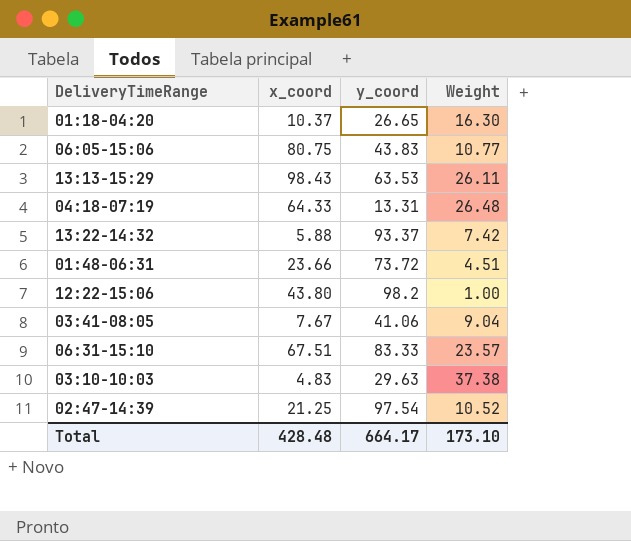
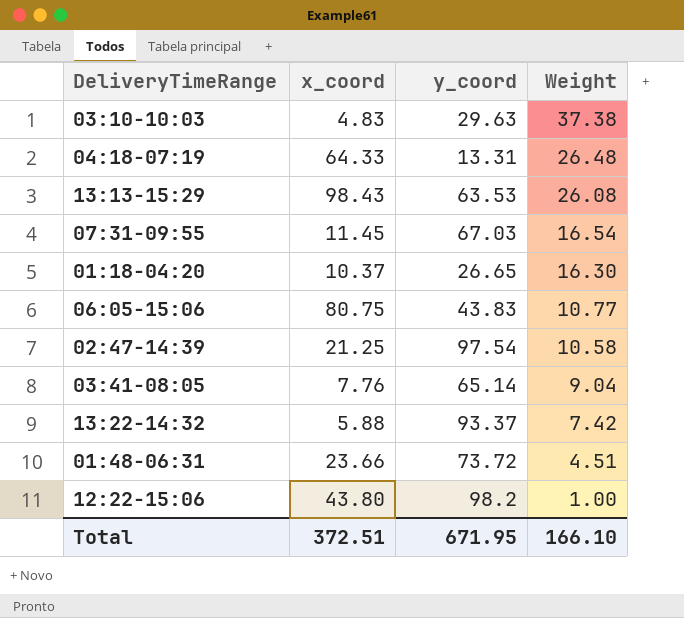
row order: none -> Weight descending
row 06:31-15:10: 67.51 | 83.33 | 23.57 -> none
13:13-15:29 | Weight: 26.11 -> 26.08
row 07:31-09:55: none -> 11.45 | 67.03 | 16.54
02:47-14:39 | Weight: 10.52 -> 10.58
03:41-08:05 | x_coord: 7.67 -> 7.76
03:41-08:05 | y_coord: 41.06 -> 65.14
Total | x_coord: 428.48 -> 372.51
Total | y_coord: 664.17 -> 671.95
Total | Weight: 173.10 -> 166.10

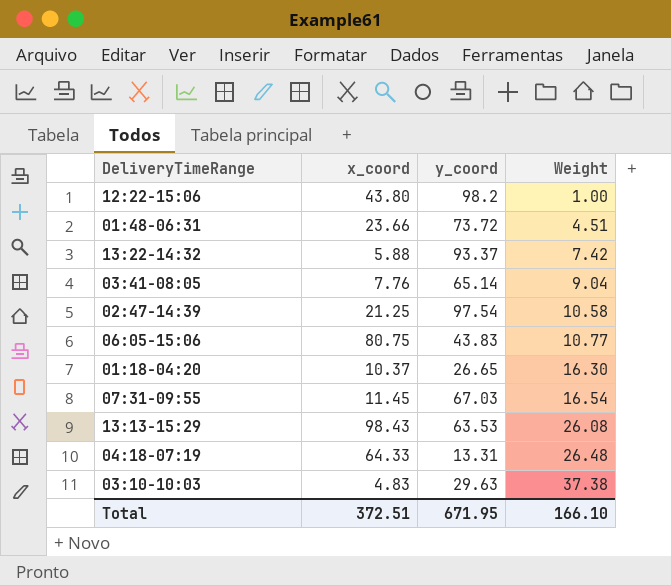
row order: Weight descending -> Weight ascending

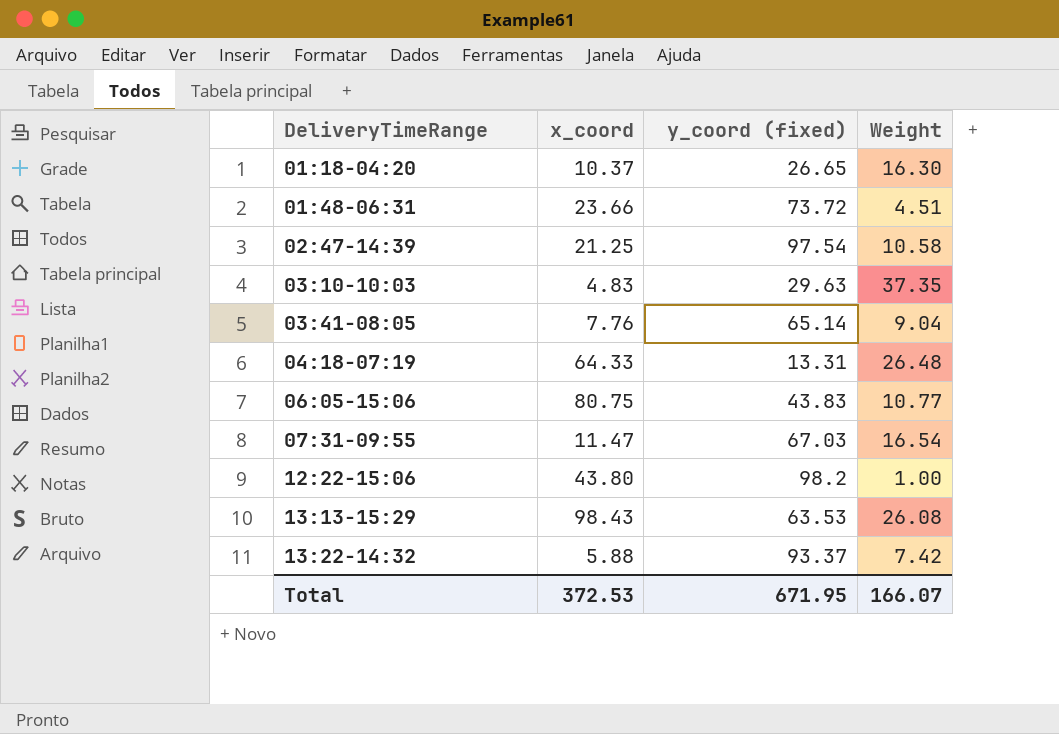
row order: Weight ascending -> DeliveryTimeRange ascending
column name: y_coord -> y_coord (fixed)
03:10-10:03 | Weight: 37.38 -> 37.35
07:31-09:55 | x_coord: 11.45 -> 11.47
Total | x_coord: 372.51 -> 372.53
Total | Weight: 166.10 -> 166.07

